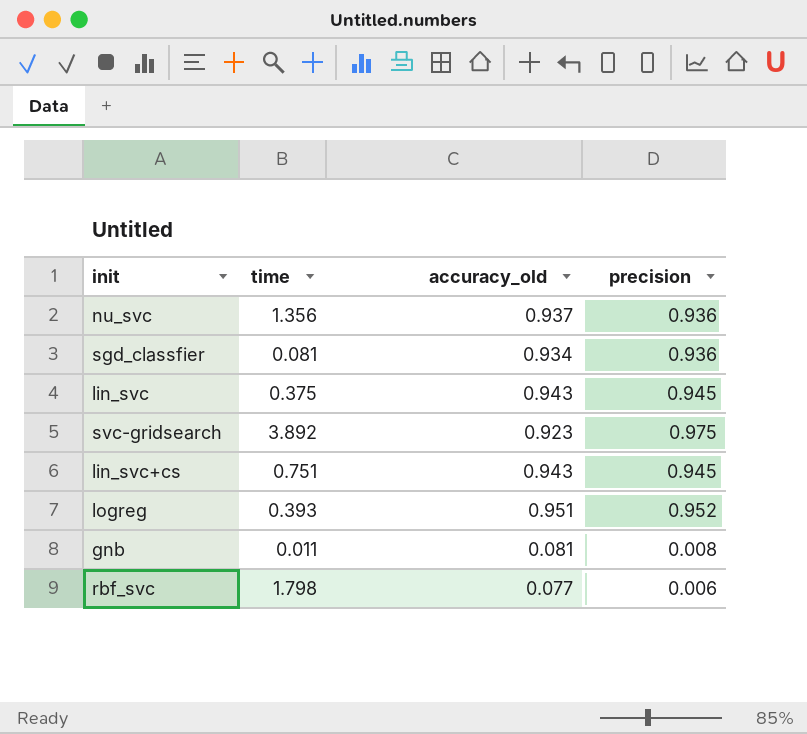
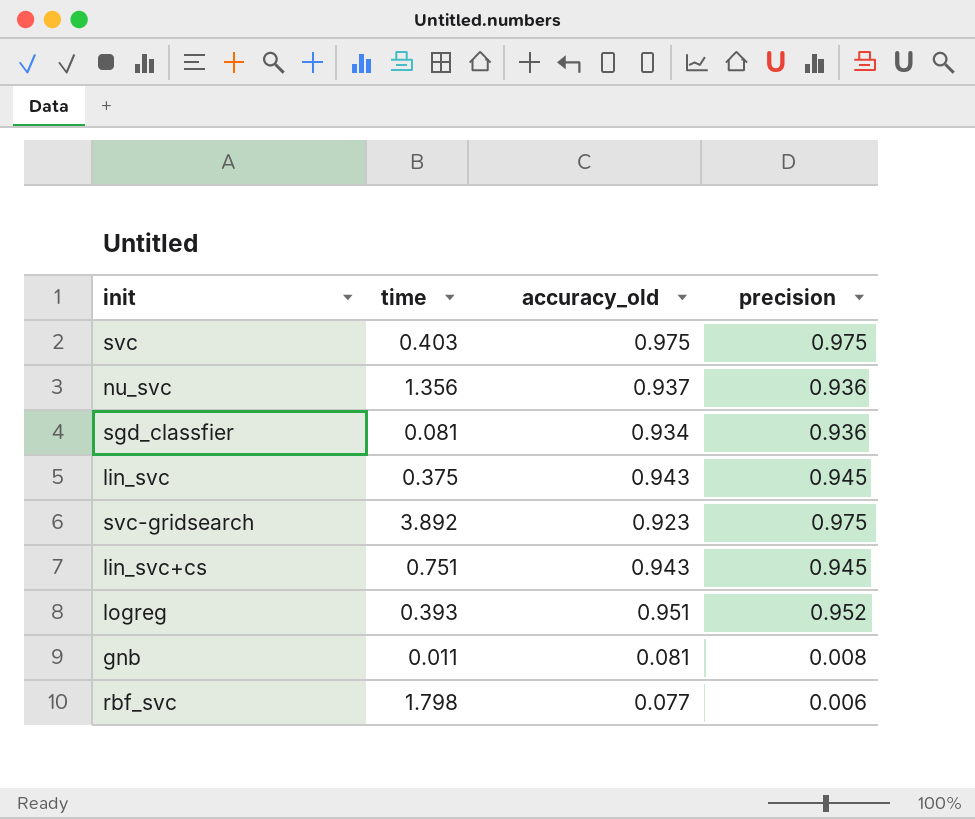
row svc: none -> 0.403 | 0.975 | 0.975

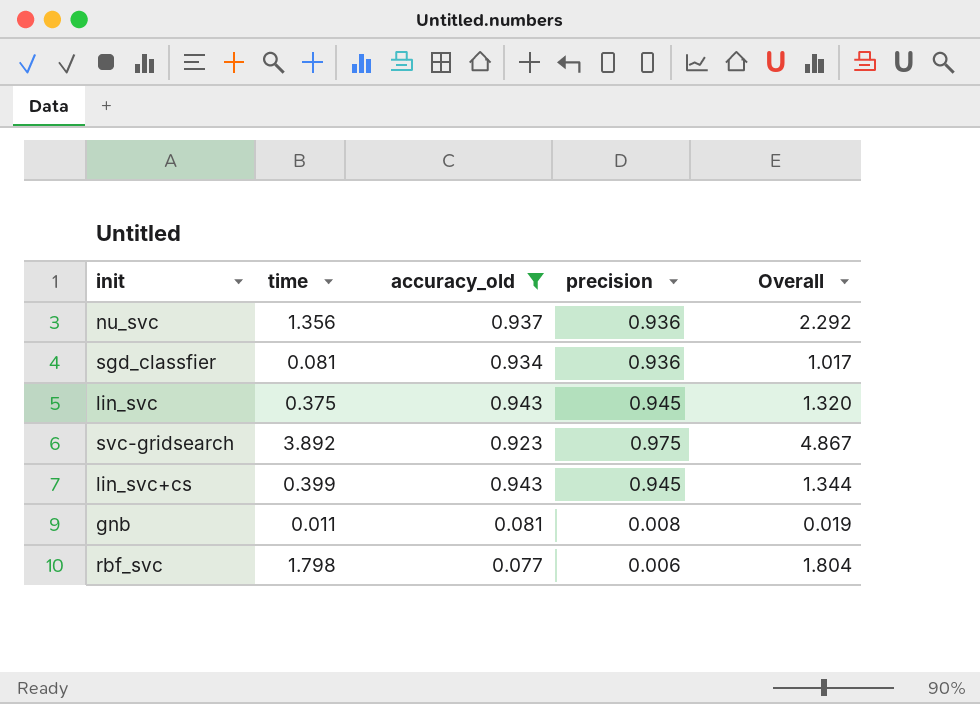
filter: none -> accuracy_old <= 0.943
column Overall | formula: none -> [time] + [precision]
lin_svc+cs | time: 0.751 -> 0.399

